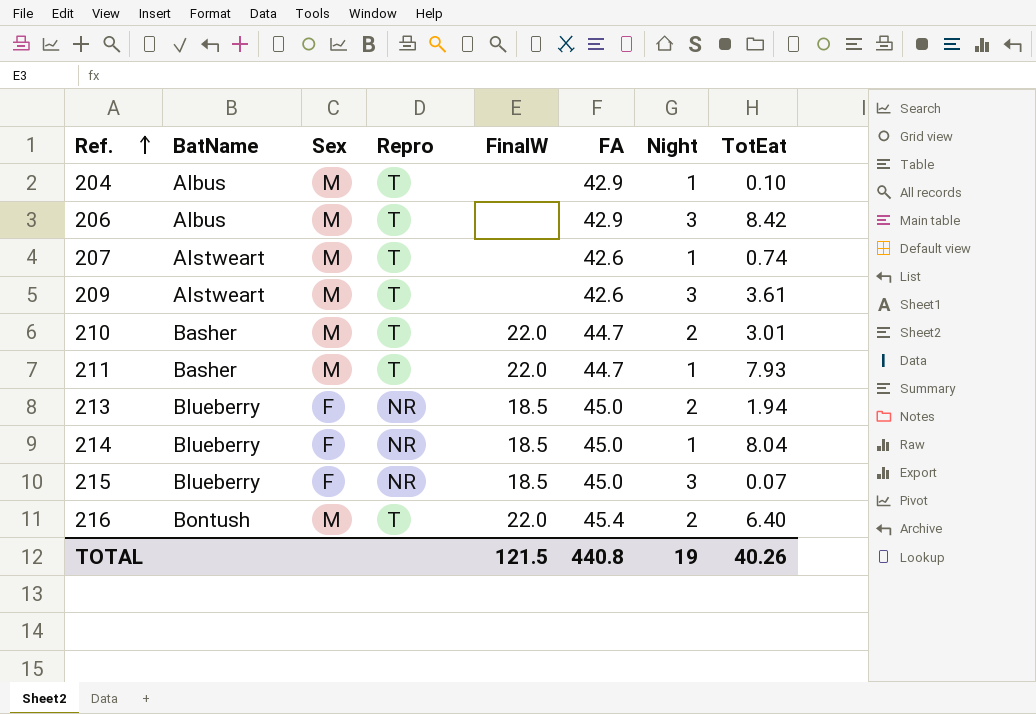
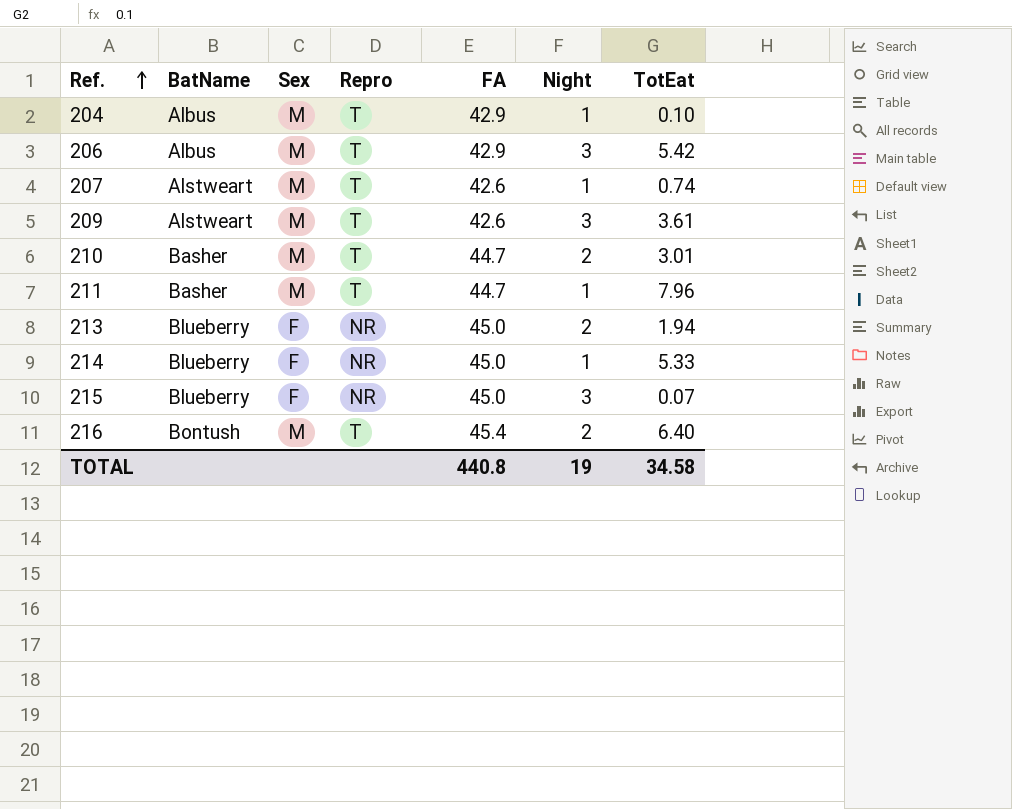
column FinalW | position: 5 -> none
206 | TotEat: 8.42 -> 5.42
211 | TotEat: 7.93 -> 7.96
214 | TotEat: 8.04 -> 5.33
TOTAL | TotEat: 40.26 -> 34.58

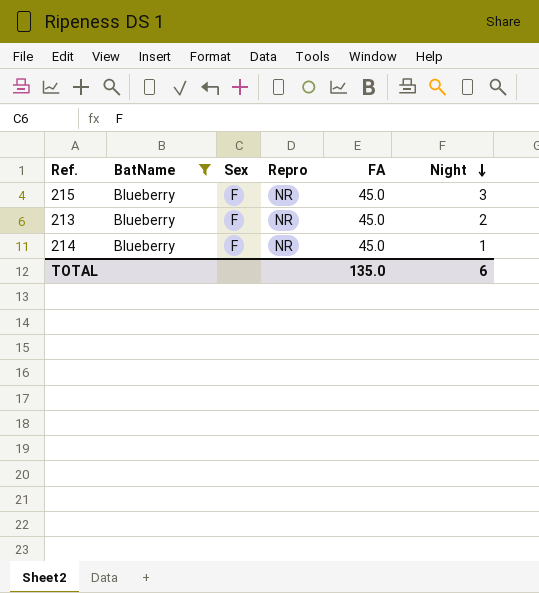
filter: none -> BatName = Blueberry
row order: Ref. ascending -> Night descending
column TotEat | position: 7 -> none
TOTAL | FA: 440.8 -> 135.0
TOTAL | Night: 19 -> 6

